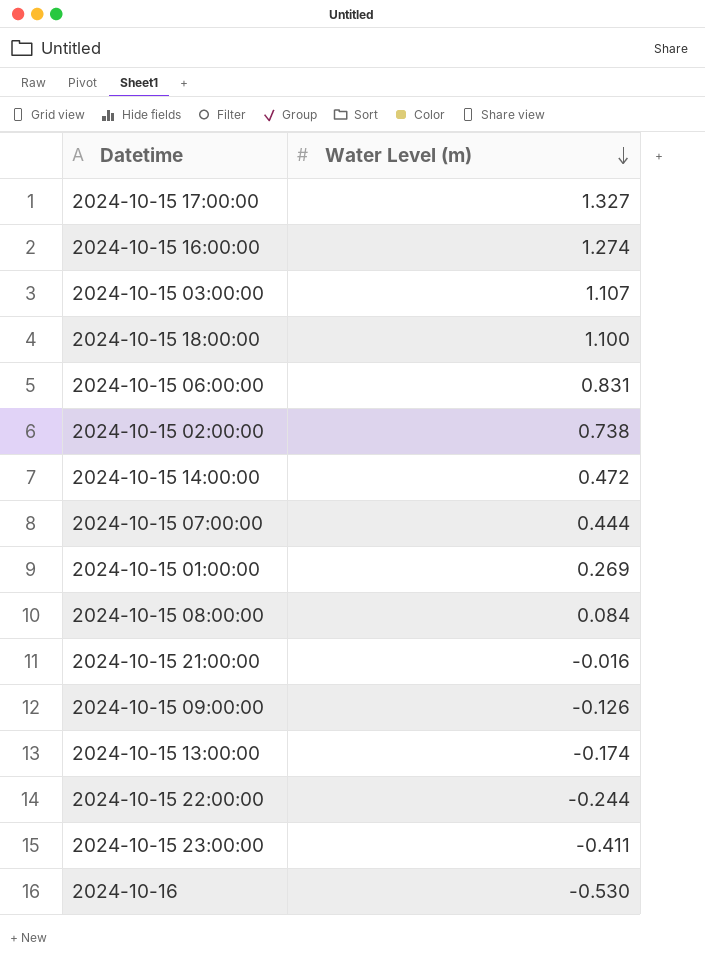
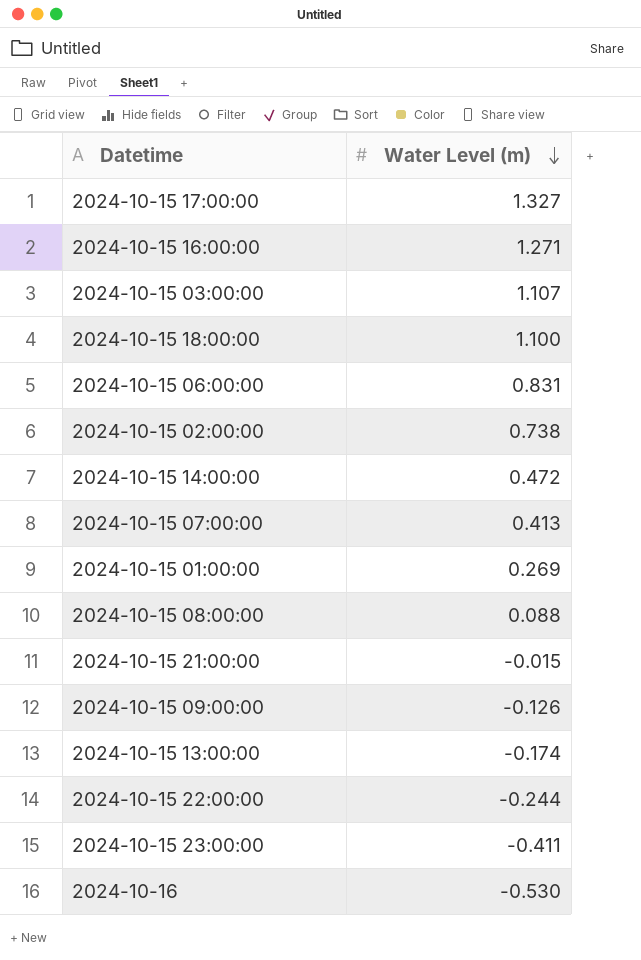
2024-10-15 16:00:00 | Water Level (m): 1.274 -> 1.271
2024-10-15 07:00:00 | Water Level (m): 0.444 -> 0.413
2024-10-15 08:00:00 | Water Level (m): 0.084 -> 0.088
2024-10-15 21:00:00 | Water Level (m): -0.016 -> -0.015

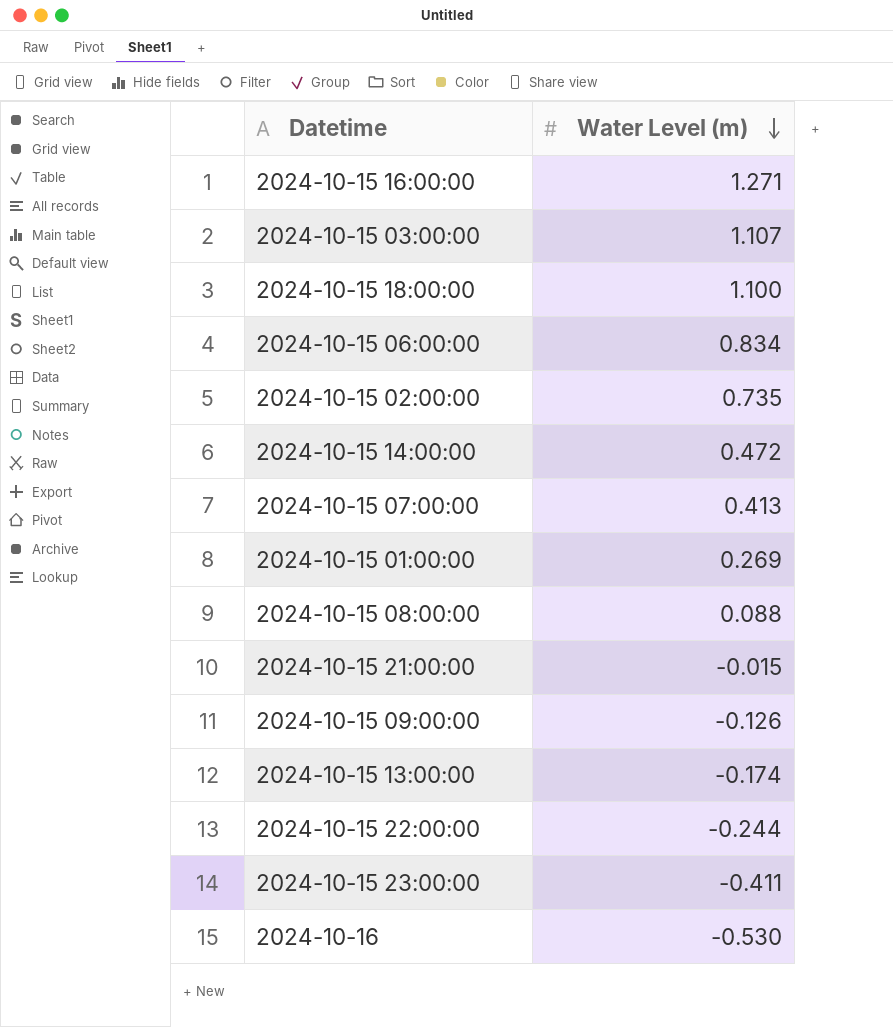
row 2024-10-15 17:00:00: 1.327 -> none
2024-10-15 06:00:00 | Water Level (m): 0.831 -> 0.834
2024-10-15 02:00:00 | Water Level (m): 0.738 -> 0.735

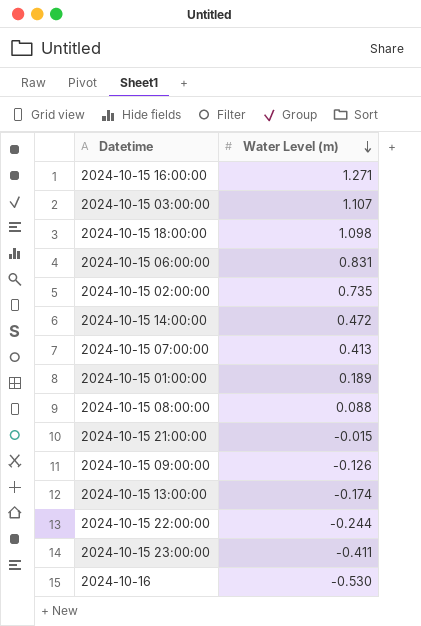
2024-10-15 18:00:00 | Water Level (m): 1.100 -> 1.098
2024-10-15 06:00:00 | Water Level (m): 0.834 -> 0.831
2024-10-15 01:00:00 | Water Level (m): 0.269 -> 0.189

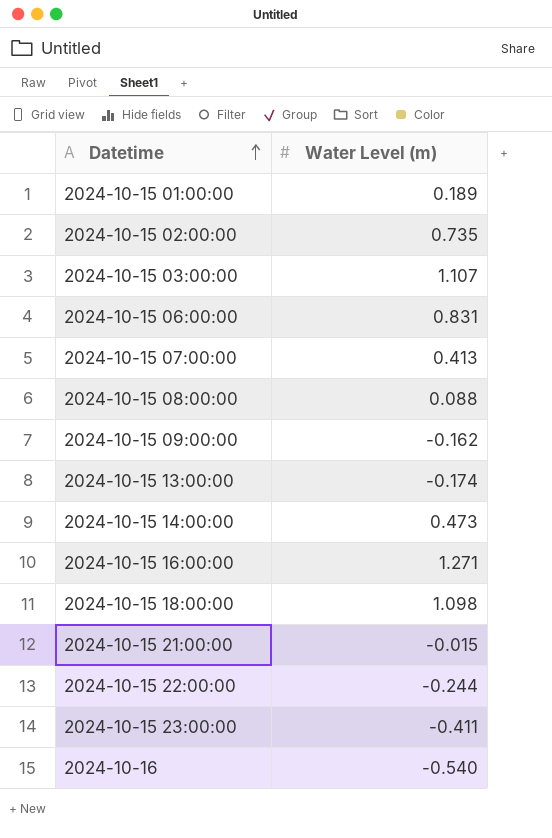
row order: Water Level (m) descending -> Datetime ascending
2024-10-15 09:00:00 | Water Level (m): -0.126 -> -0.162
2024-10-15 14:00:00 | Water Level (m): 0.472 -> 0.473
2024-10-16 | Water Level (m): -0.530 -> -0.540

